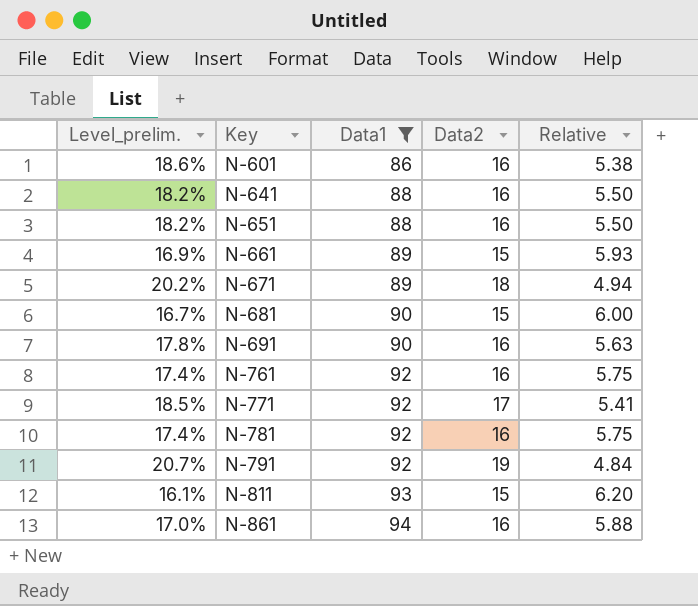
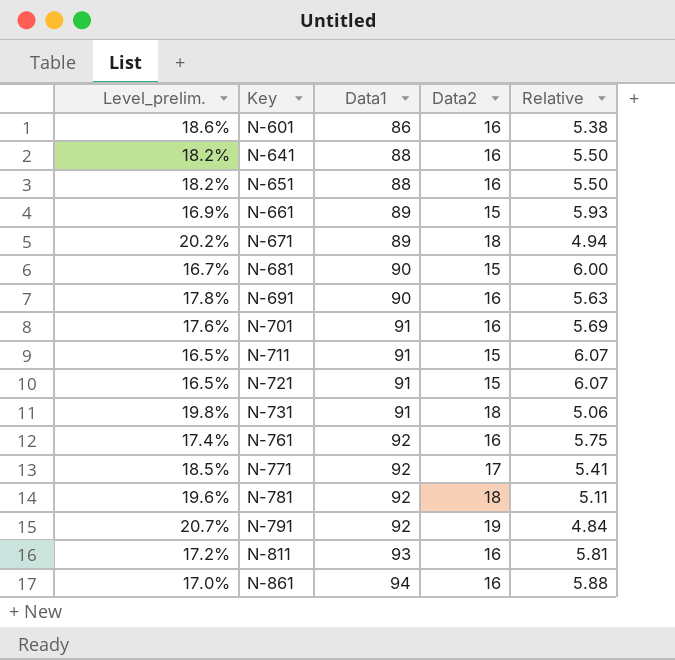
filter: Data1 != 91 -> none
N-781 | Level_prelim.: 17.4% -> 19.6%
N-781 | Data2: 16 -> 18
N-781 | Relative: 5.75 -> 5.11
N-811 | Level_prelim.: 16.1% -> 17.2%
N-811 | Data2: 15 -> 16
N-811 | Relative: 6.20 -> 5.81

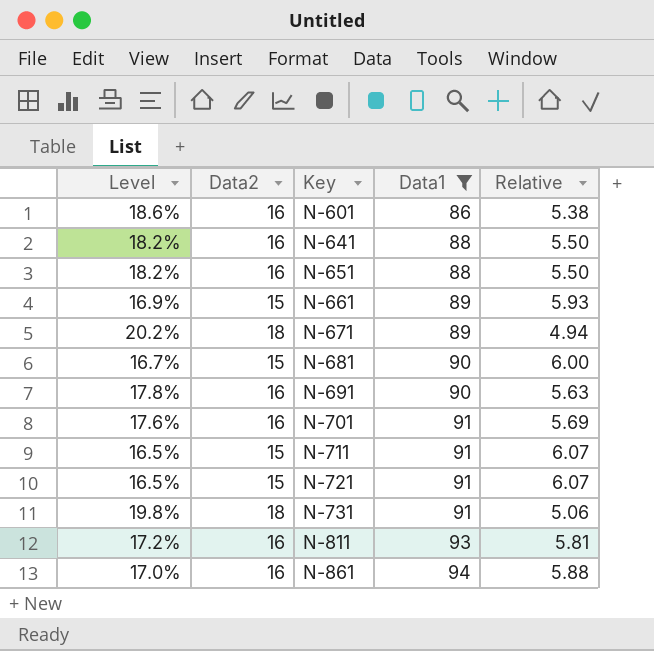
filter: none -> Data1 != 92
column name: Level_prelim. -> Level
column Data2 | position: 4 -> 2

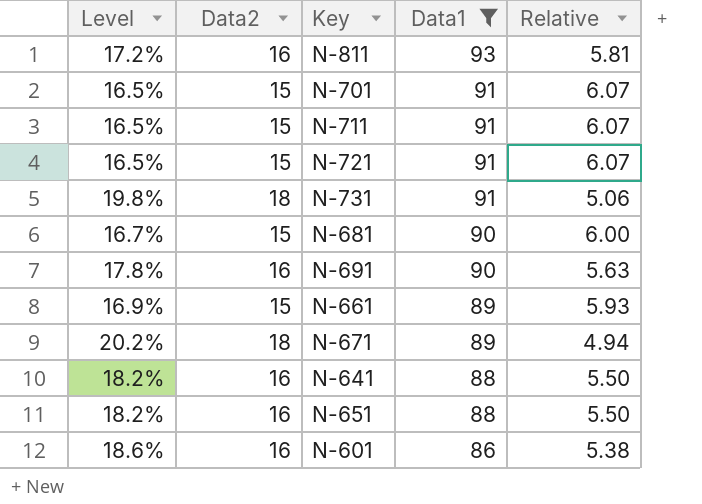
row order: Key ascending -> Data1 descending
row N-861: 17.0% | 16 | 94 | 5.88 -> none
N-701 | Level: 17.6% -> 16.5%
N-701 | Data2: 16 -> 15
N-701 | Relative: 5.69 -> 6.07

